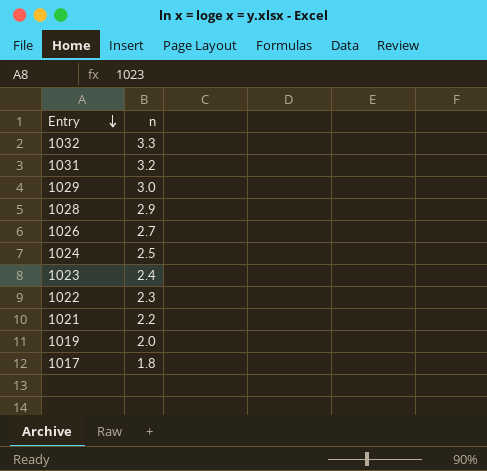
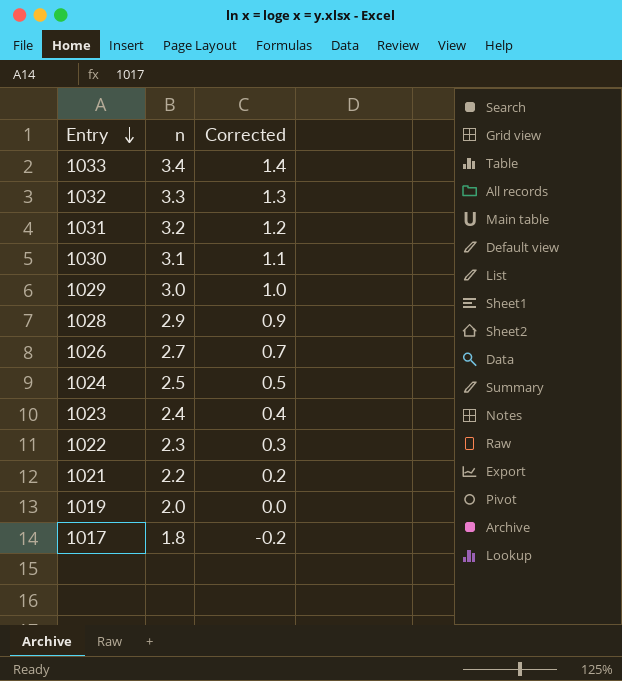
column Corrected | formula: none -> [n] - 2
row 1033: none -> 3.4 | 1.4
row 1030: none -> 3.1 | 1.1

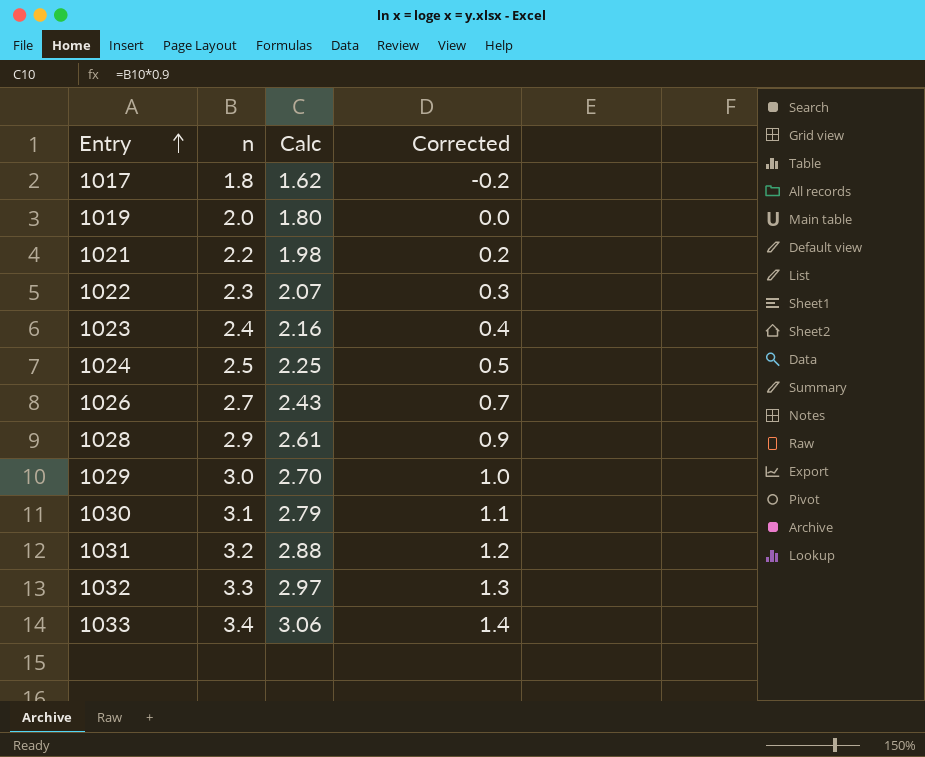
row order: Entry descending -> Entry ascending
column Calc | formula: none -> [n] * 0.9

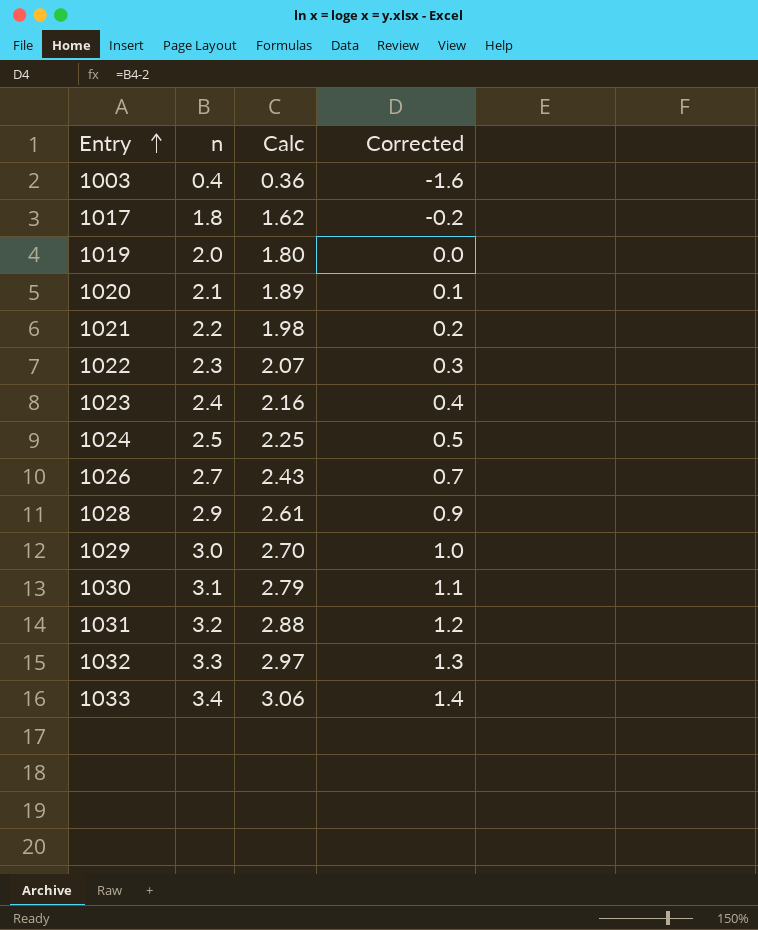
row 1003: none -> 0.4 | 0.36 | -1.6
row 1020: none -> 2.1 | 1.89 | 0.1

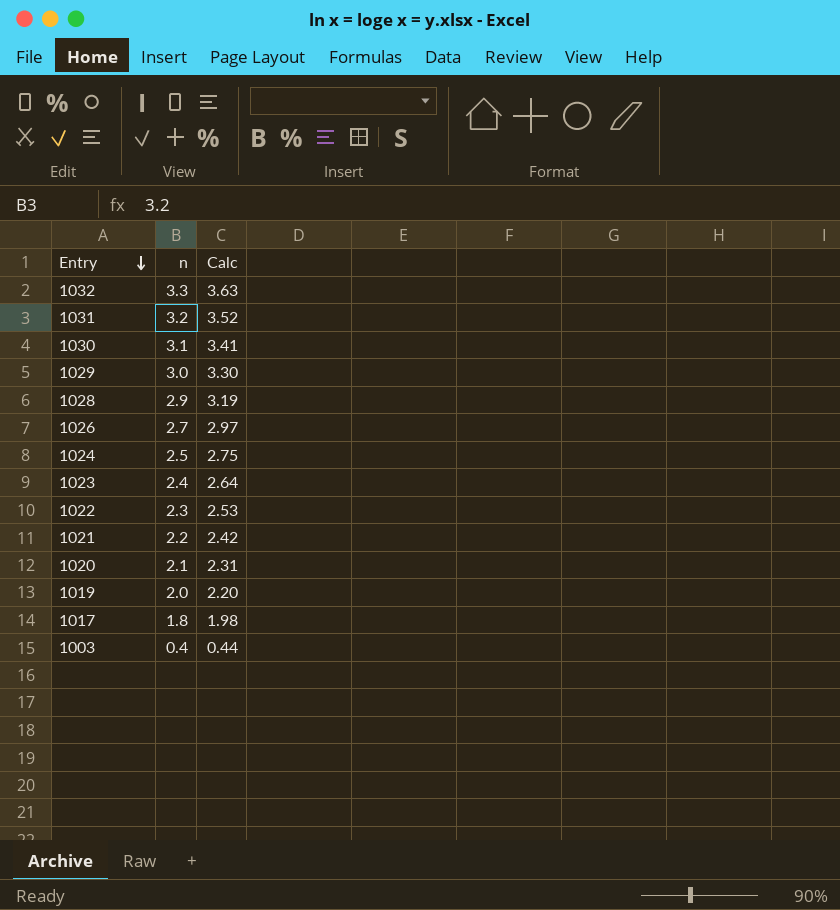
row order: Entry ascending -> Entry descending
column Corrected | formula: [n] - 2 -> none
column Calc | formula: [n] * 0.9 -> [n] * 1.1
row 1033: 3.4 | 3.06 | 1.4 -> none

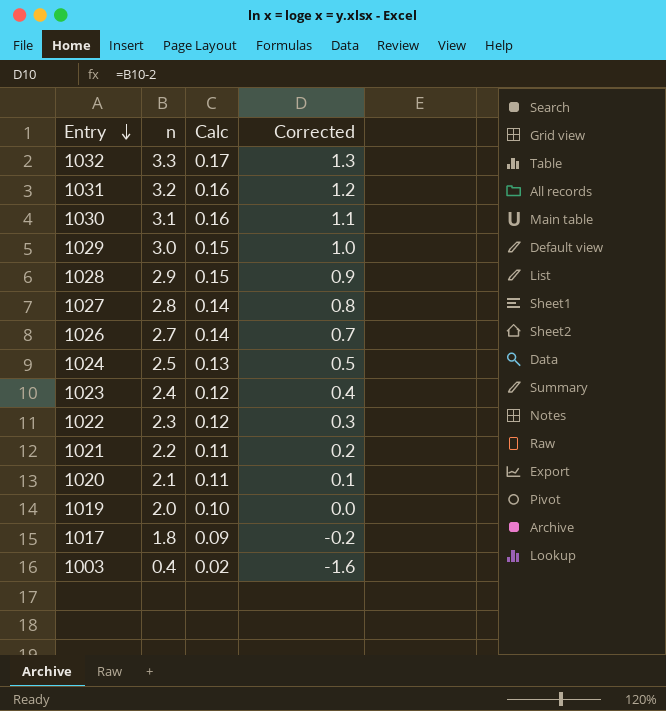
column Calc | formula: [n] * 1.1 -> [n] * 0.05
column Corrected | formula: none -> [n] - 2
row 1027: none -> 2.8 | 0.14 | 0.8

